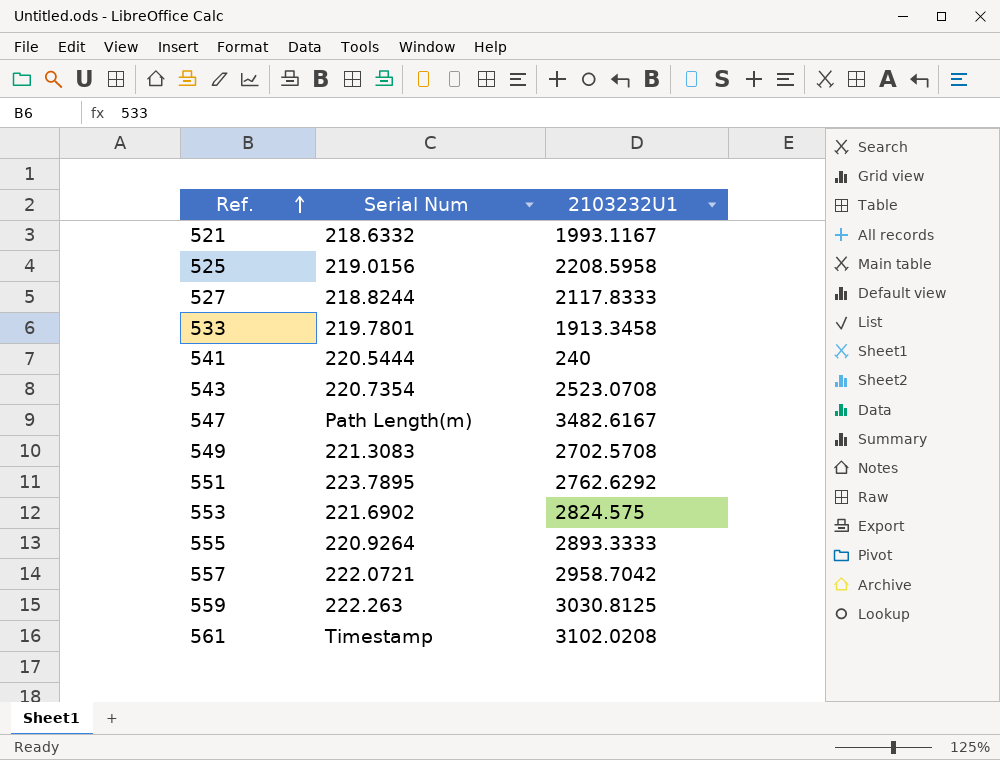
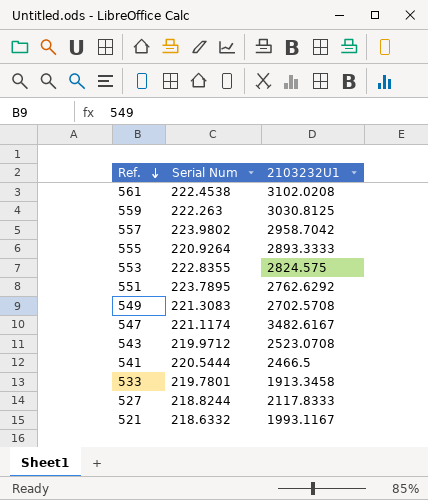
row order: Ref. ascending -> Ref. descending
row 525: 219.0156 | 2208.5958 -> none
561 | Serial Num: Timestamp -> 222.4538
557 | Serial Num: 222.0721 -> 223.9802
553 | Serial Num: 221.6902 -> 222.8355
547 | Serial Num: Path Length(m) -> 221.1174
543 | Serial Num: 220.7354 -> 219.9712
541 | 2103232U1: 240 -> 2466.5

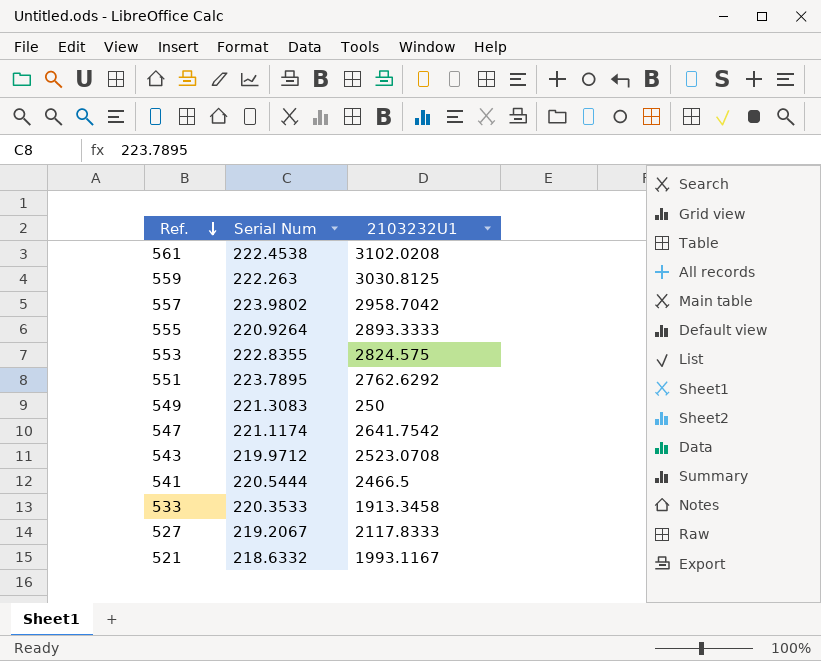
549 | 2103232U1: 2702.5708 -> 250
547 | 2103232U1: 3482.6167 -> 2641.7542
533 | Serial Num: 219.7801 -> 220.3533
527 | Serial Num: 218.8244 -> 219.2067

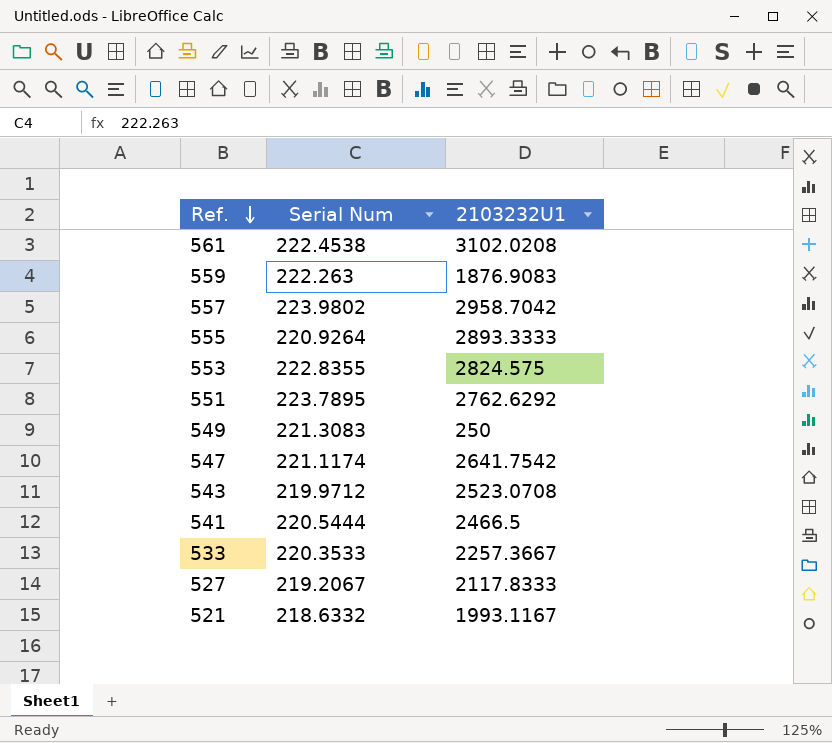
559 | 2103232U1: 3030.8125 -> 1876.9083
533 | 2103232U1: 1913.3458 -> 2257.3667

